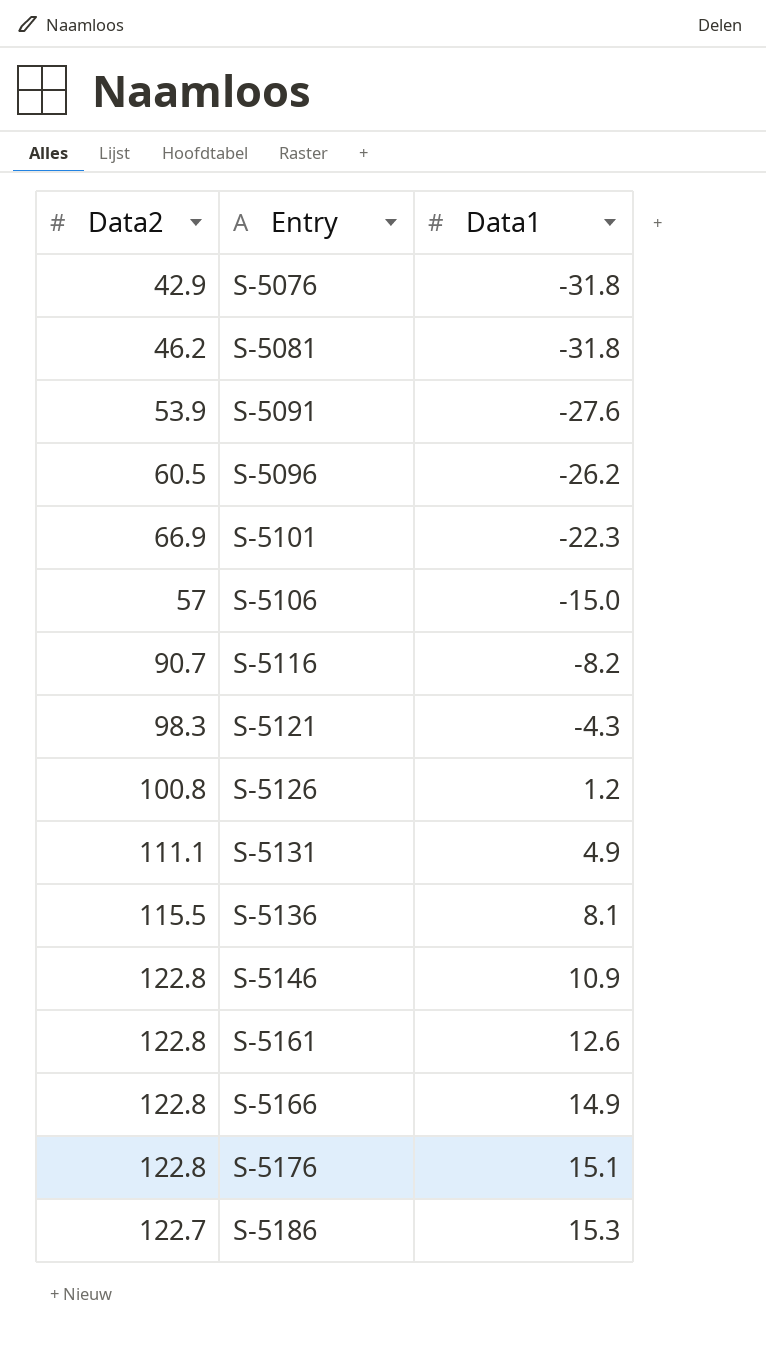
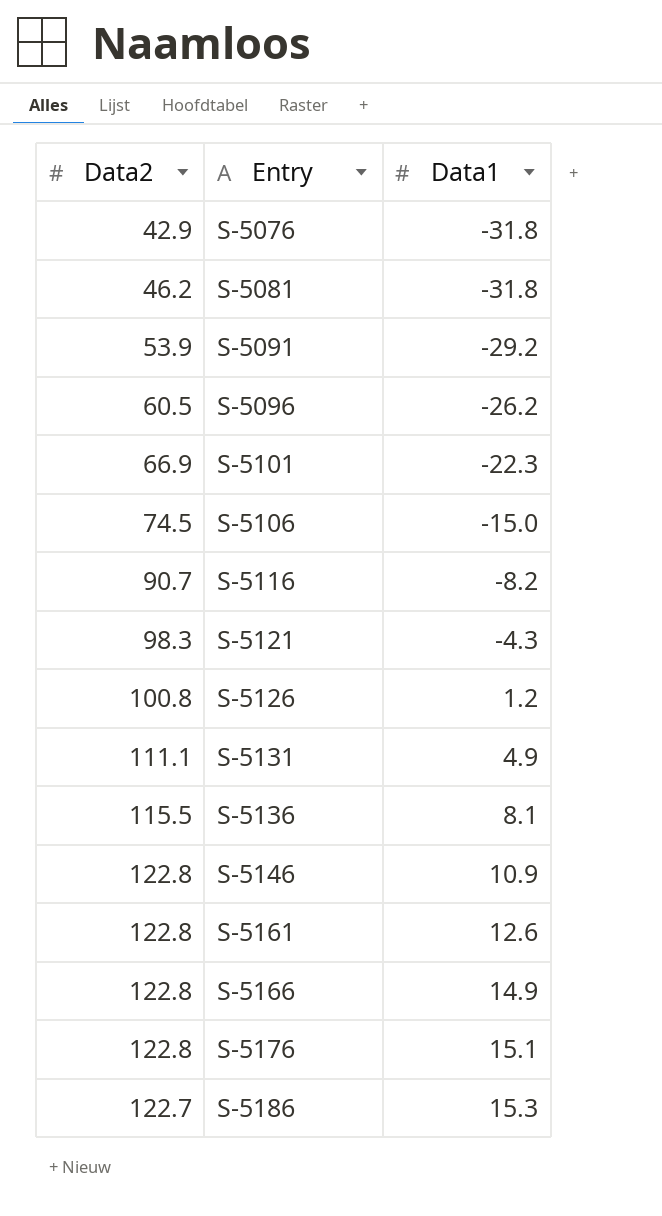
S-5091 | Data1: -27.6 -> -29.2
S-5106 | Data2: 57 -> 74.5

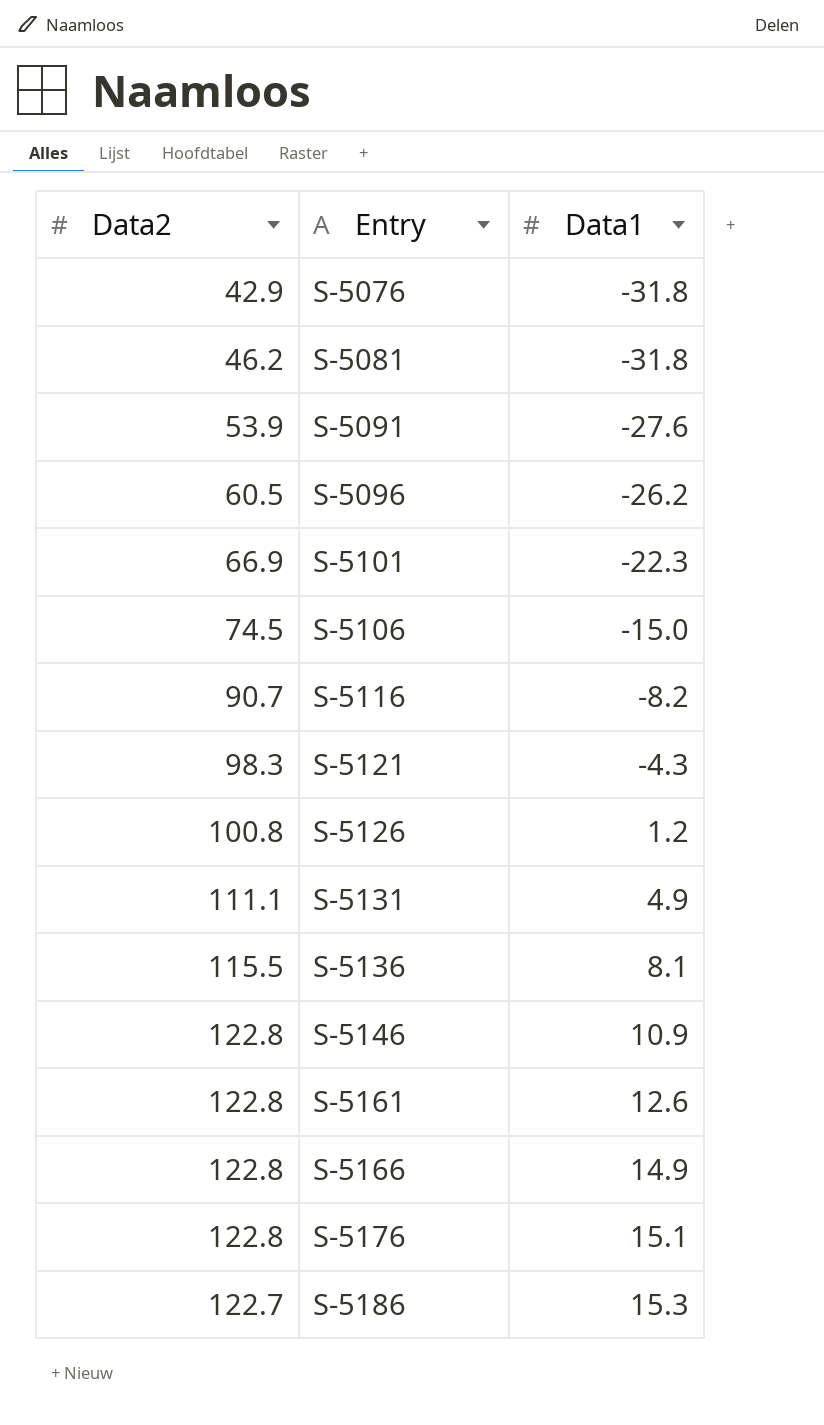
S-5091 | Data1: -29.2 -> -27.6

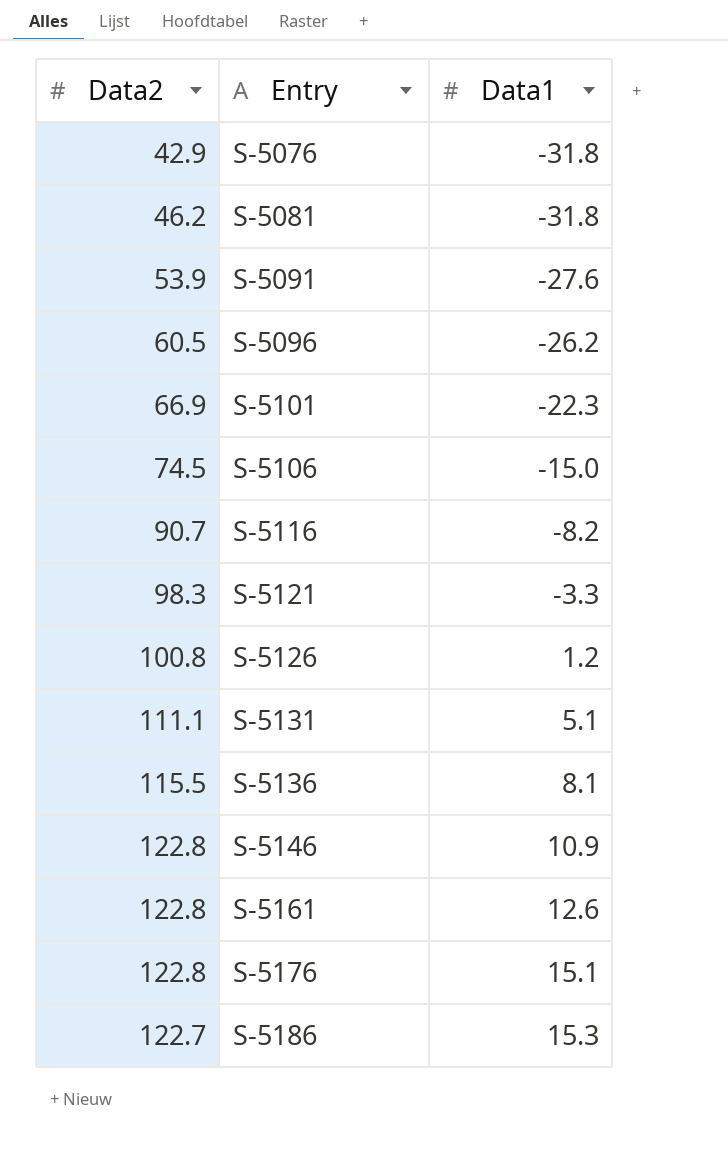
row S-5166: 122.8 | 14.9 -> none
S-5121 | Data1: -4.3 -> -3.3
S-5131 | Data1: 4.9 -> 5.1

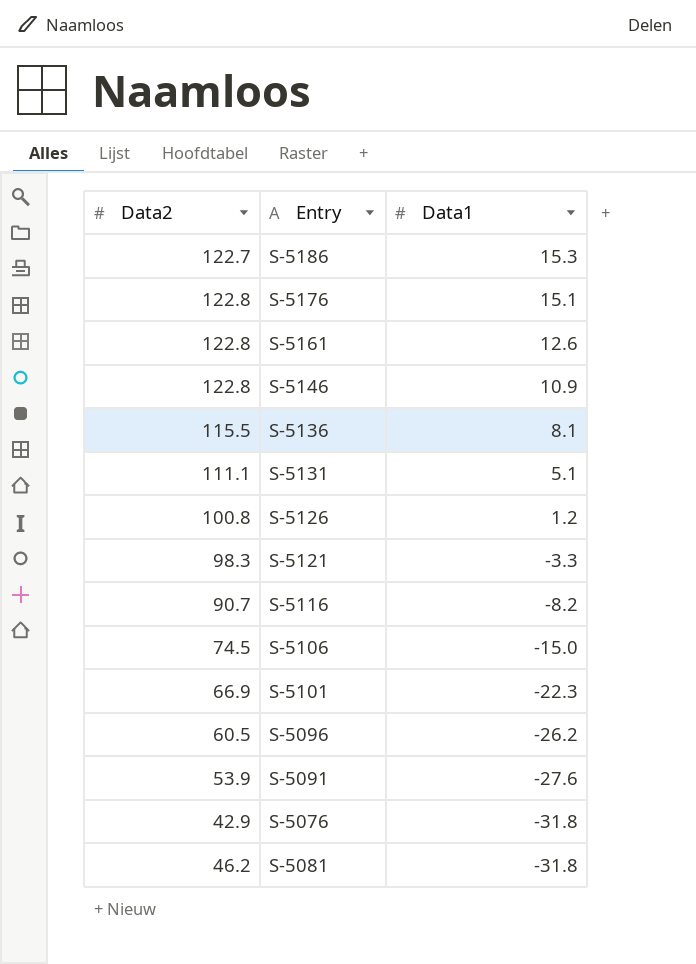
row order: Entry ascending -> Data1 descending

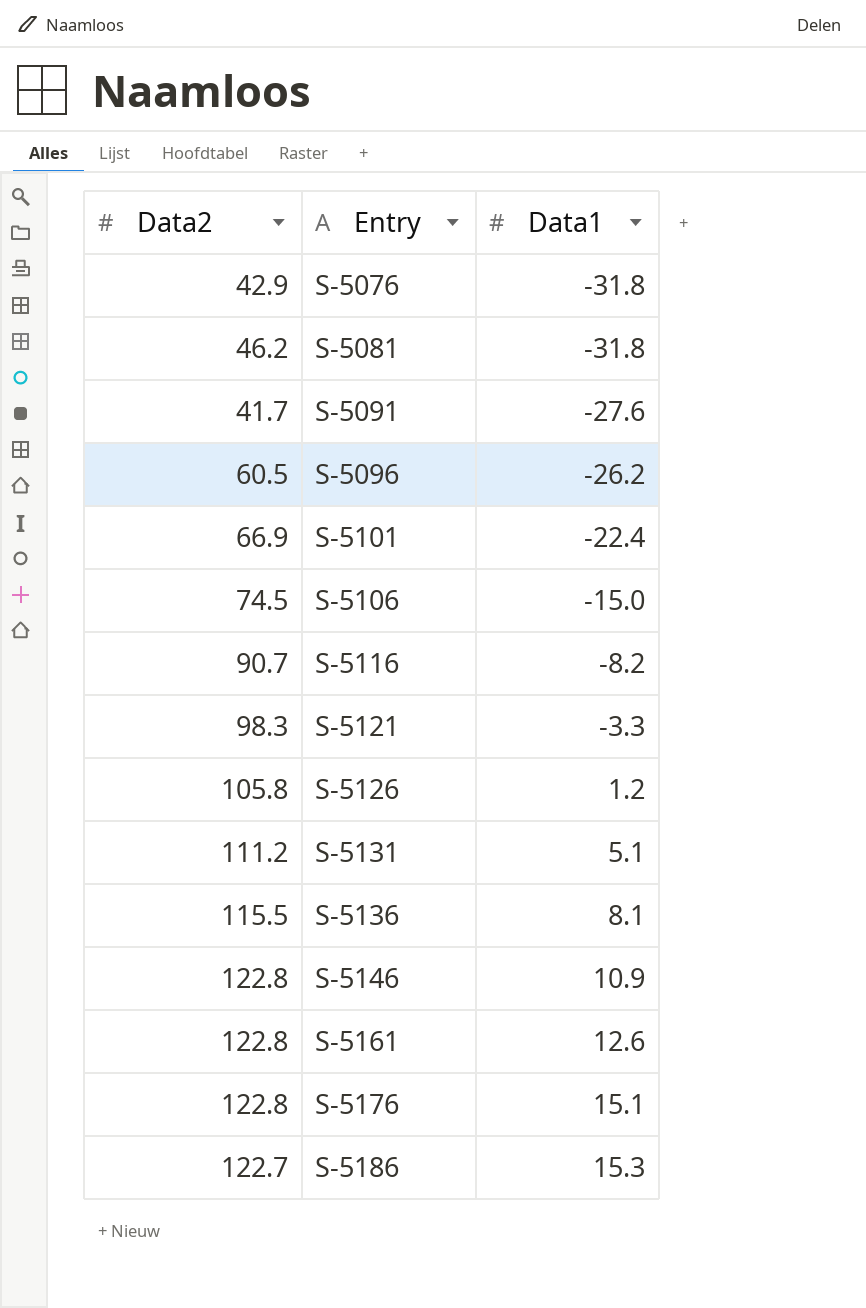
row order: Data1 descending -> Entry ascending
S-5091 | Data2: 53.9 -> 41.7
S-5101 | Data1: -22.3 -> -22.4
S-5126 | Data2: 100.8 -> 105.8
S-5131 | Data2: 111.1 -> 111.2

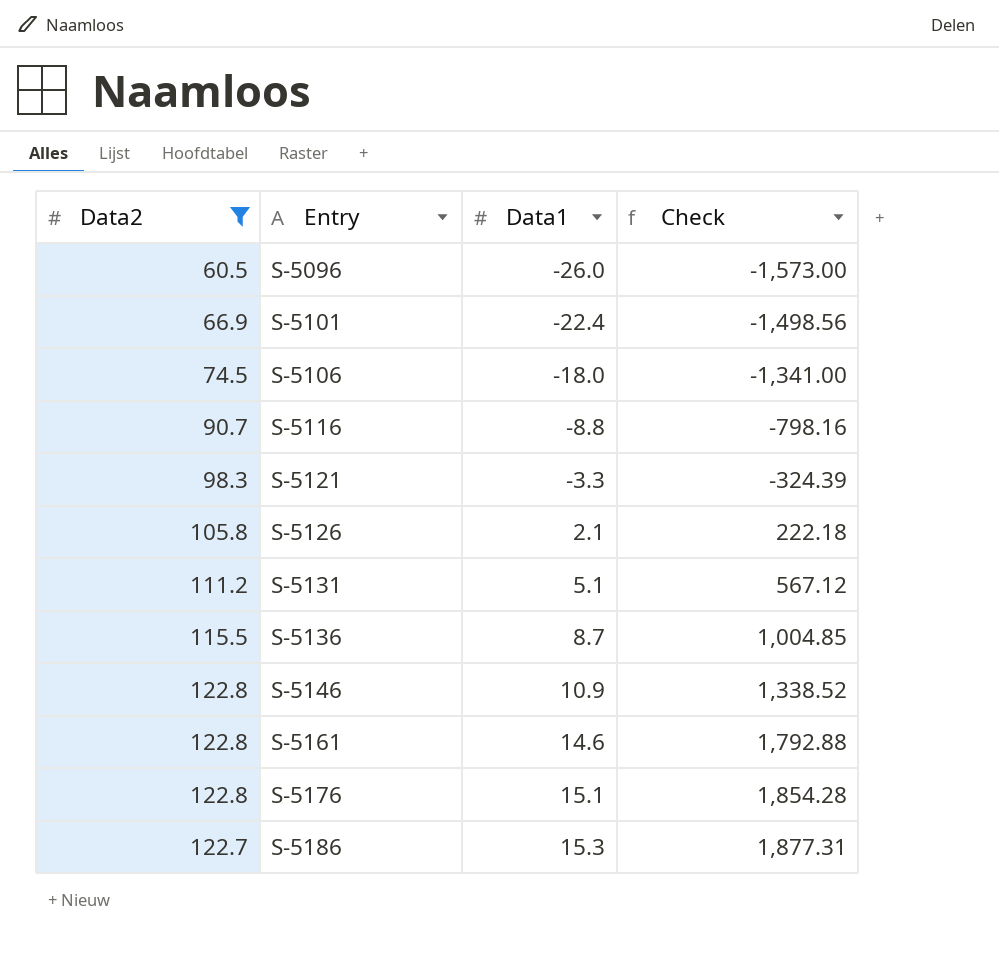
filter: none -> Data2 >= 60.5
column Check | formula: none -> [Data2] * [Data1]
S-5096 | Data1: -26.2 -> -26.0
S-5106 | Data1: -15.0 -> -18.0
S-5116 | Data1: -8.2 -> -8.8
S-5126 | Data1: 1.2 -> 2.1
S-5136 | Data1: 8.1 -> 8.7
S-5161 | Data1: 12.6 -> 14.6

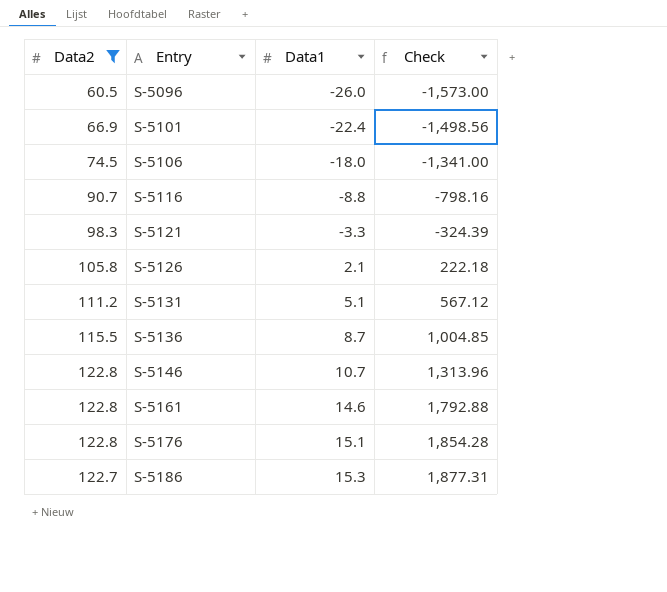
S-5146 | Data1: 10.9 -> 10.7
S-5146 | Check: 1,338.52 -> 1,313.96

